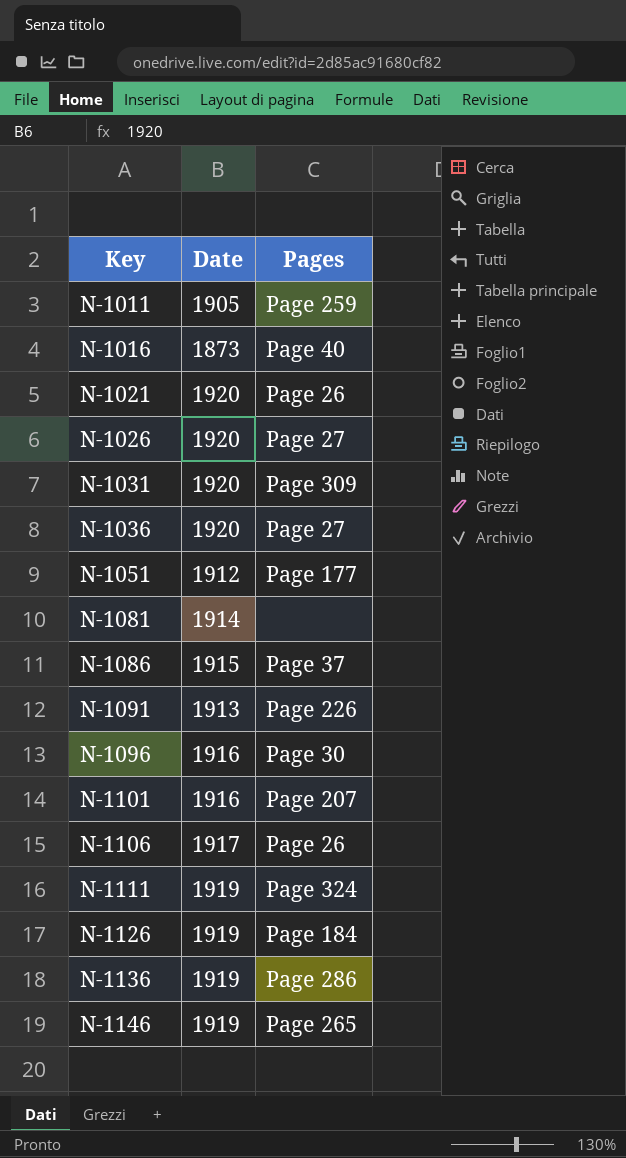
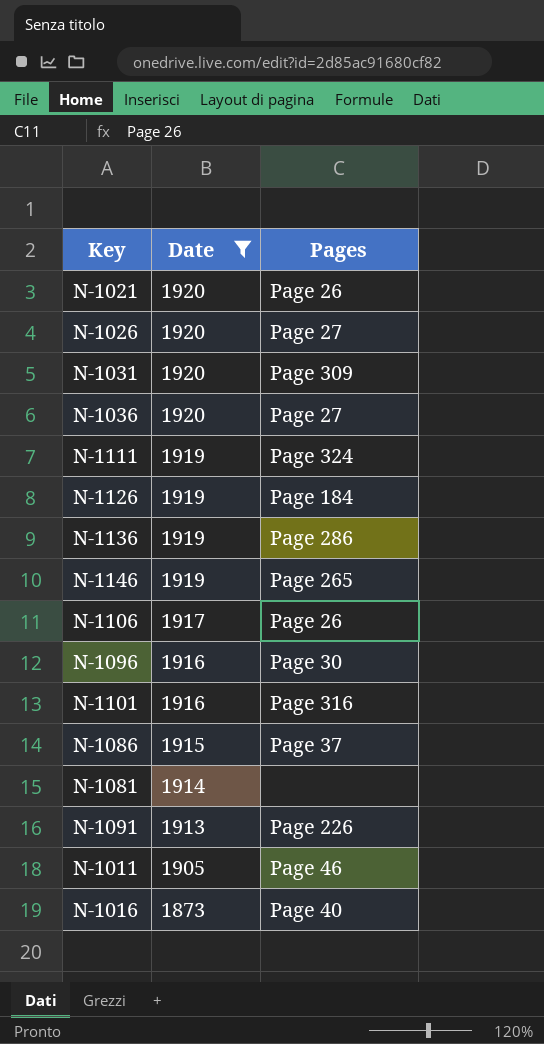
filter: none -> Date != 1912
row order: Key ascending -> Date descending
N-1101 | Pages: Page 207 -> Page 316
N-1011 | Pages: Page 259 -> Page 46

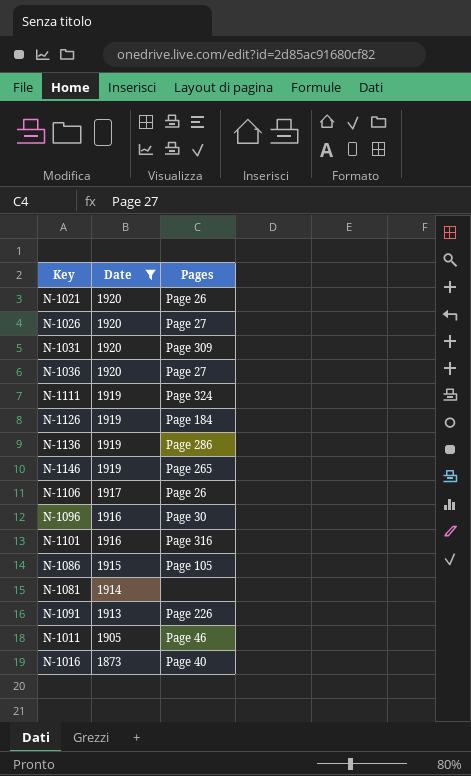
N-1086 | Pages: Page 37 -> Page 105

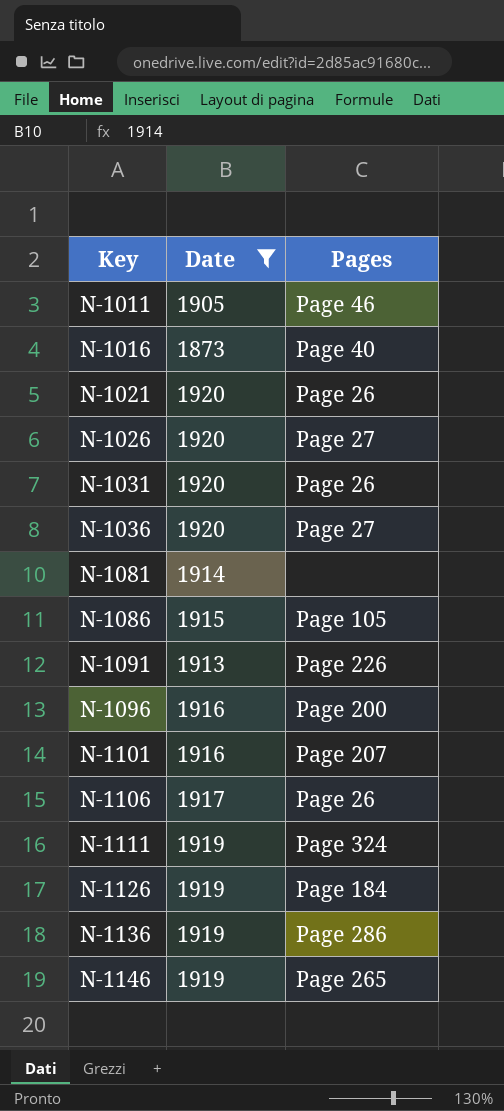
row order: Date descending -> Key ascending
N-1031 | Pages: Page 309 -> Page 26
N-1096 | Pages: Page 30 -> Page 200
N-1101 | Pages: Page 316 -> Page 207

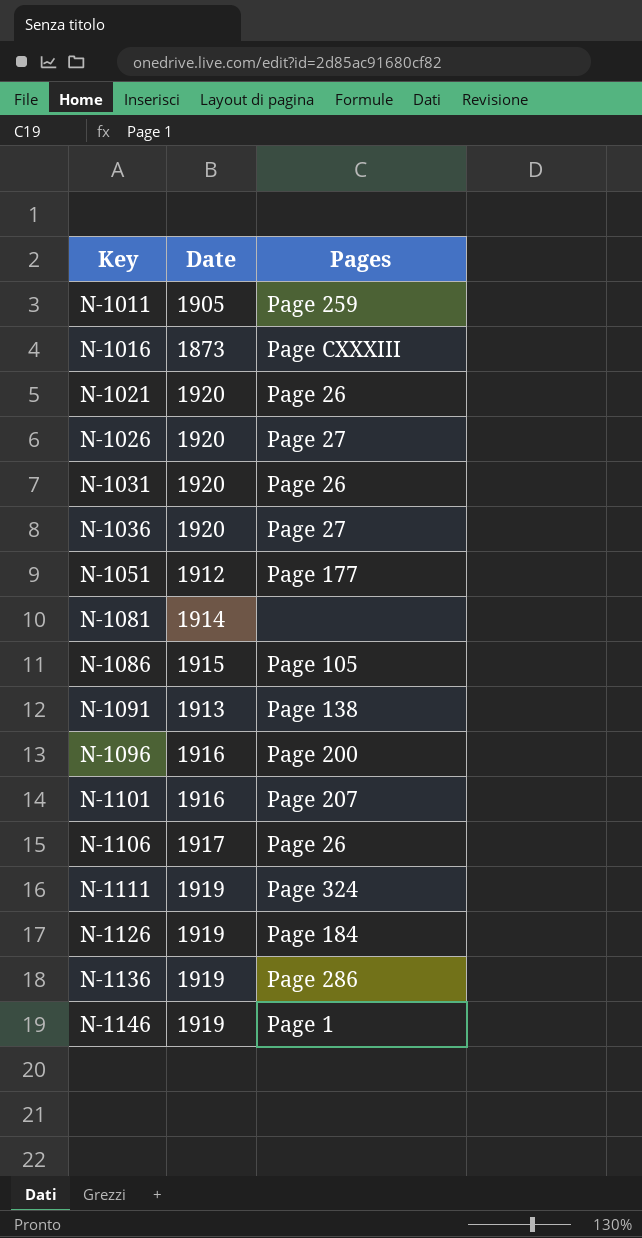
filter: Date != 1912 -> none
N-1011 | Pages: Page 46 -> Page 259
N-1016 | Pages: Page 40 -> Page CXXXIII
N-1091 | Pages: Page 226 -> Page 138
N-1146 | Pages: Page 265 -> Page 1

